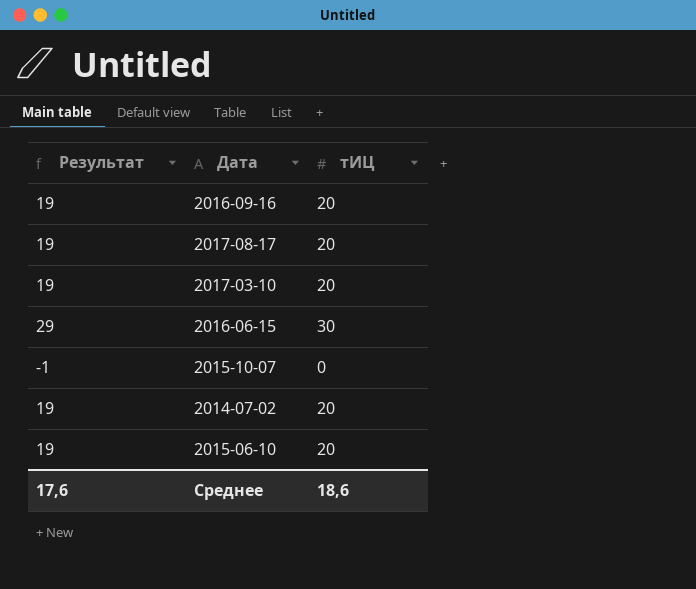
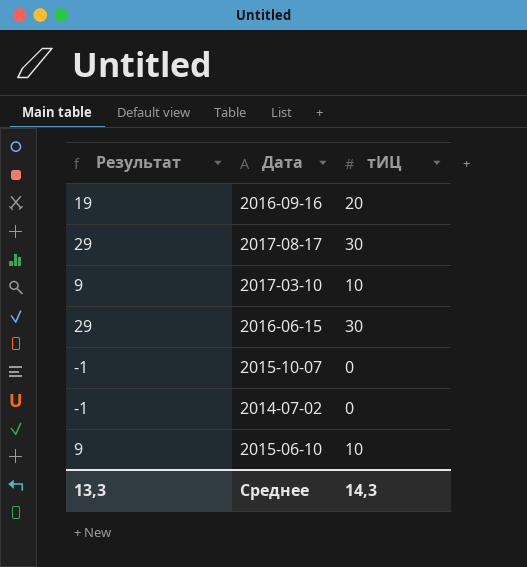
2017-08-17 | Результат: 19 -> 29
2017-08-17 | тИЦ: 20 -> 30
2017-03-10 | Результат: 19 -> 9
2017-03-10 | тИЦ: 20 -> 10
2014-07-02 | Результат: 19 -> -1
2014-07-02 | тИЦ: 20 -> 0
2015-06-10 | Результат: 19 -> 9
2015-06-10 | тИЦ: 20 -> 10
Среднее | Результат: 17,6 -> 13,3
Среднее | тИЦ: 18,6 -> 14,3

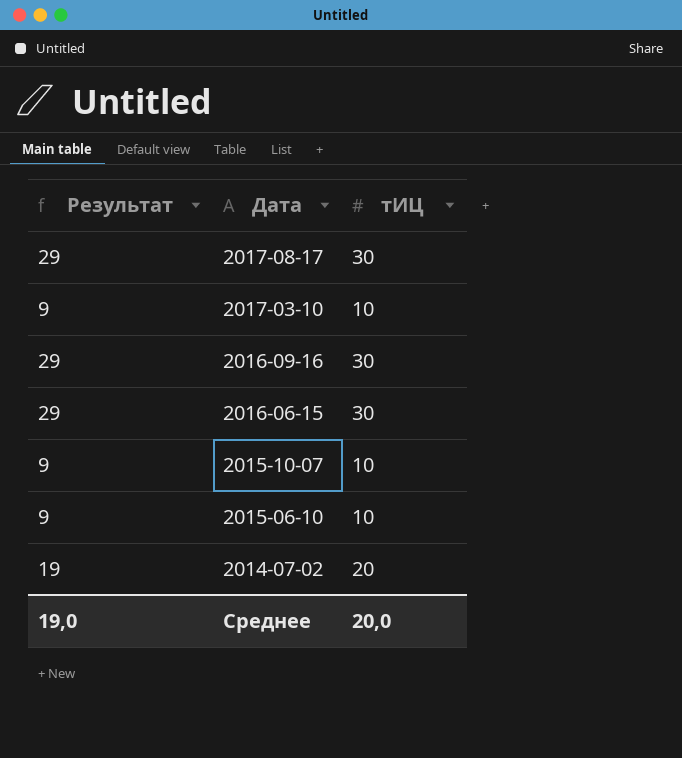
row order: none -> Дата descending
2016-09-16 | Результат: 19 -> 29
2016-09-16 | тИЦ: 20 -> 30
2015-10-07 | Результат: -1 -> 9
2015-10-07 | тИЦ: 0 -> 10
2014-07-02 | Результат: -1 -> 19
2014-07-02 | тИЦ: 0 -> 20
Среднее | Результат: 13,3 -> 19,0
Среднее | тИЦ: 14,3 -> 20,0

